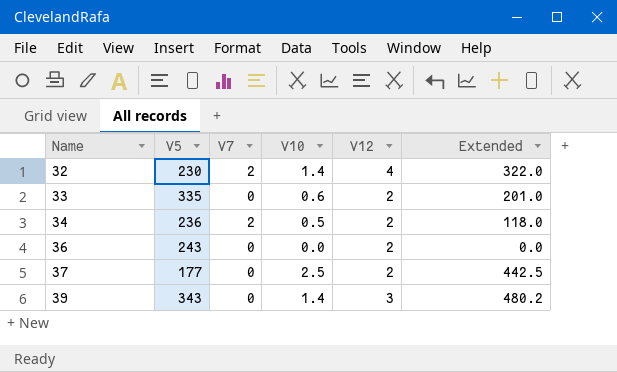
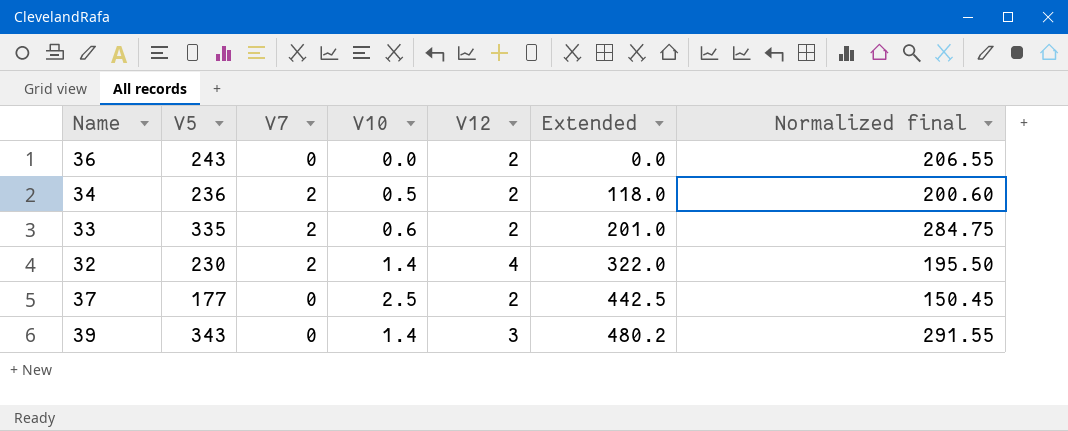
row order: Name ascending -> Extended ascending
column Normalized final | formula: none -> [V5] * 0.85
33 | V7: 0 -> 2

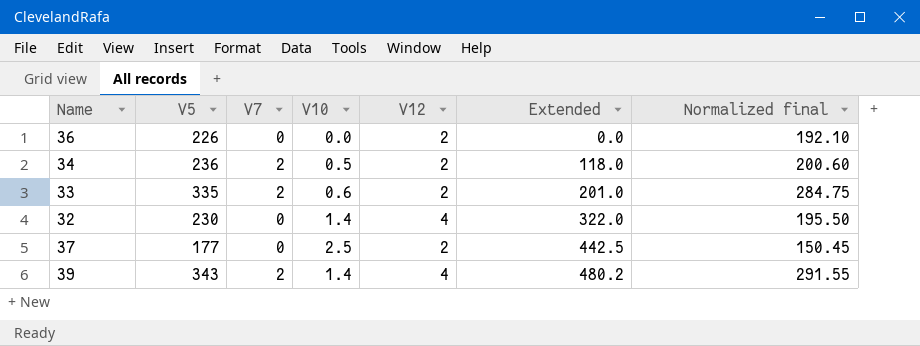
36 | V5: 243 -> 226
36 | Normalized final: 206.55 -> 192.10
32 | V7: 2 -> 0
39 | V7: 0 -> 2
39 | V12: 3 -> 4

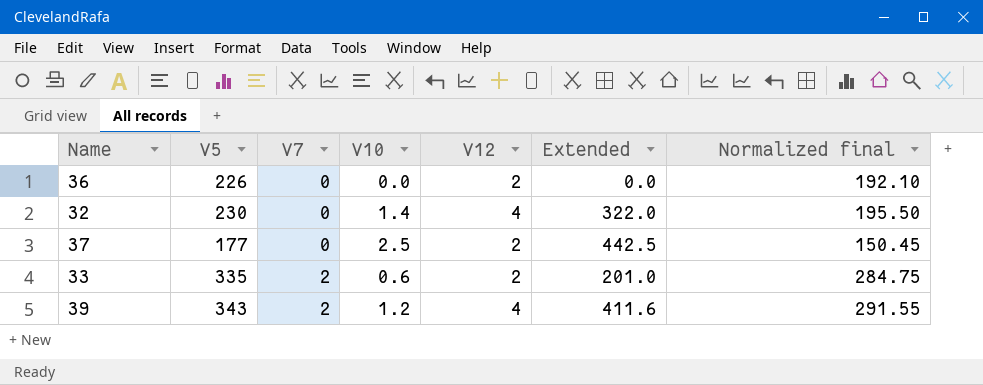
row order: Extended ascending -> V7 ascending
row 34: 236 | 2 | 0.5 | 2 | 118.0 | 200.60 -> none
39 | V10: 1.4 -> 1.2
39 | Extended: 480.2 -> 411.6

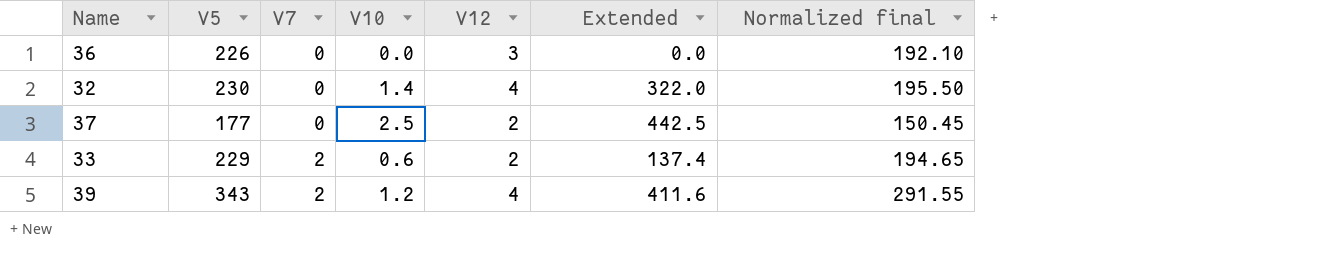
36 | V12: 2 -> 3
33 | V5: 335 -> 229
33 | Extended: 201.0 -> 137.4
33 | Normalized final: 284.75 -> 194.65

